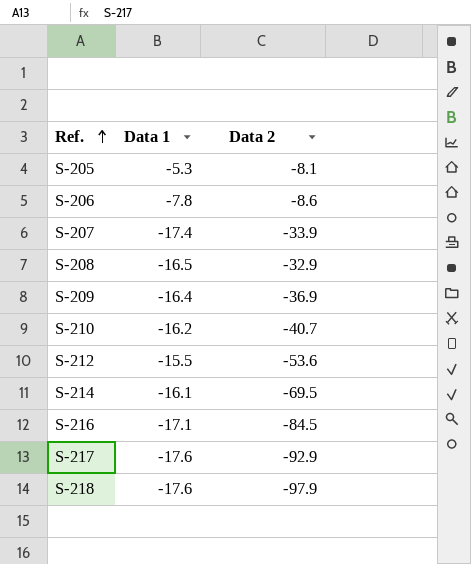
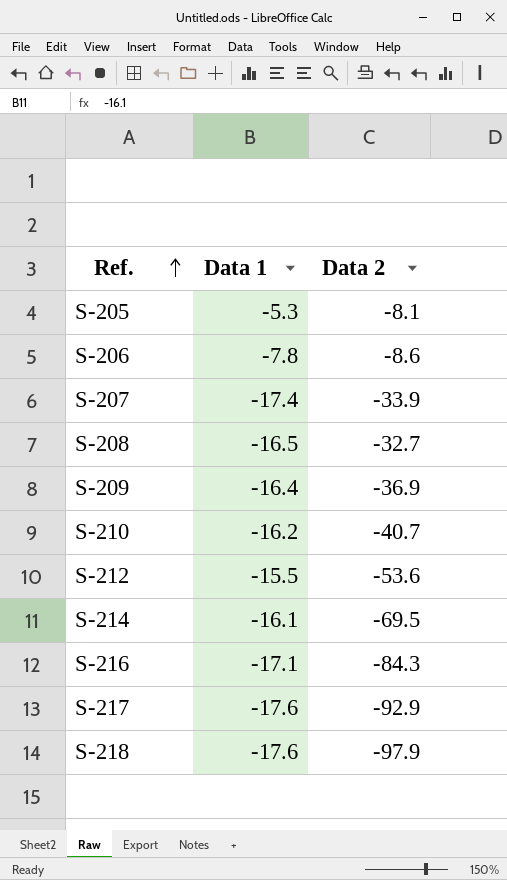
S-208 | Data 2: -32.9 -> -32.7
S-216 | Data 2: -84.5 -> -84.3

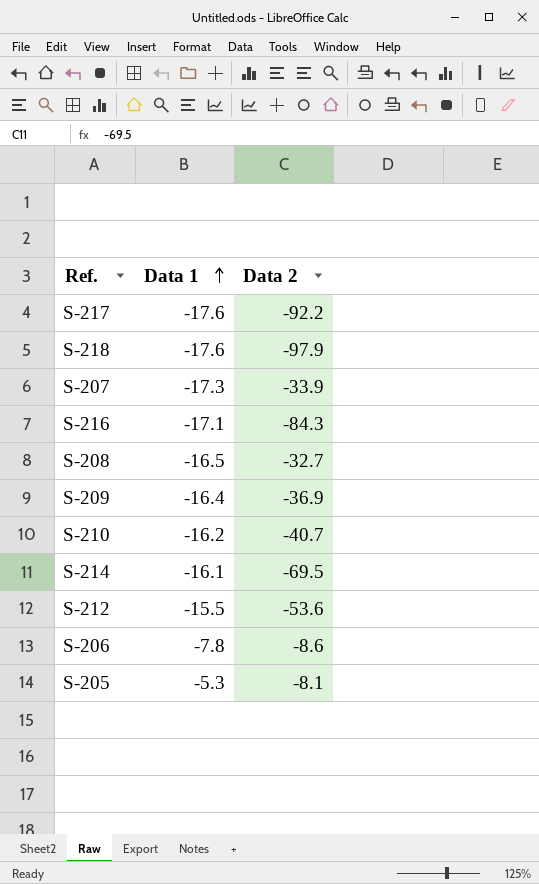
row order: Ref. ascending -> Data 1 ascending
S-217 | Data 2: -92.9 -> -92.2
S-207 | Data 1: -17.4 -> -17.3

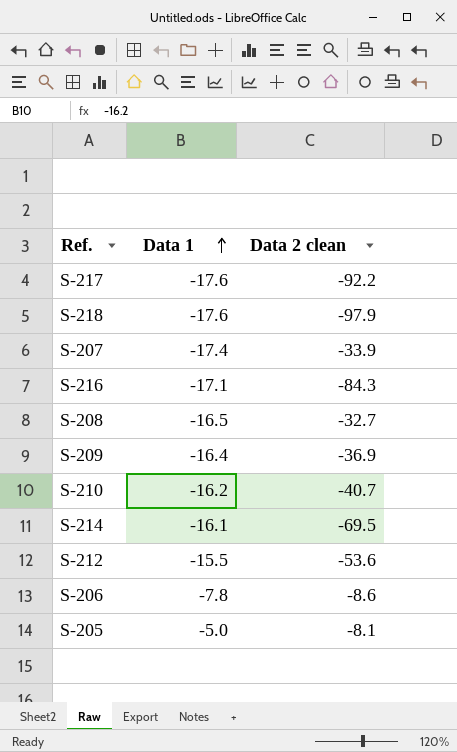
column name: Data 2 -> Data 2 clean
S-207 | Data 1: -17.3 -> -17.4
S-205 | Data 1: -5.3 -> -5.0

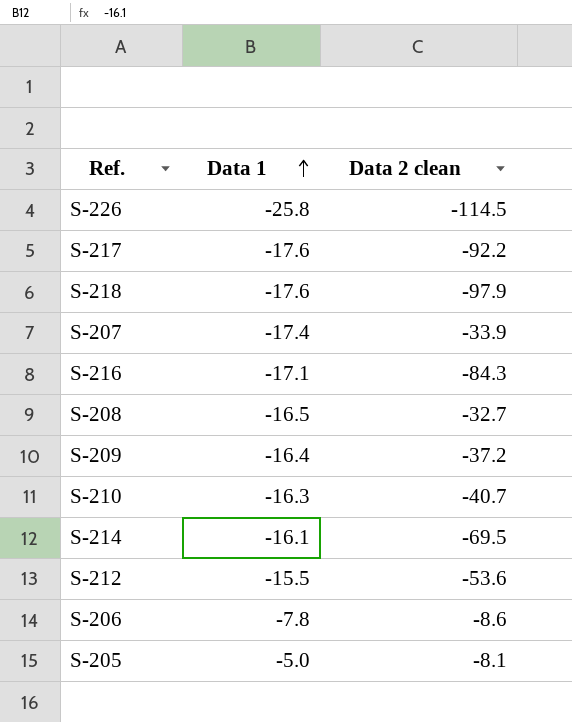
row S-226: none -> -25.8 | -114.5
S-209 | Data 2 clean: -36.9 -> -37.2
S-210 | Data 1: -16.2 -> -16.3

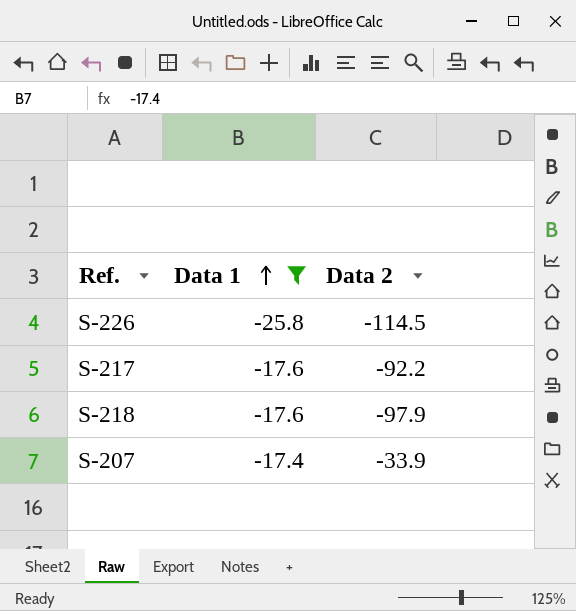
filter: none -> Data 1 <= -17.4
column name: Data 2 clean -> Data 2

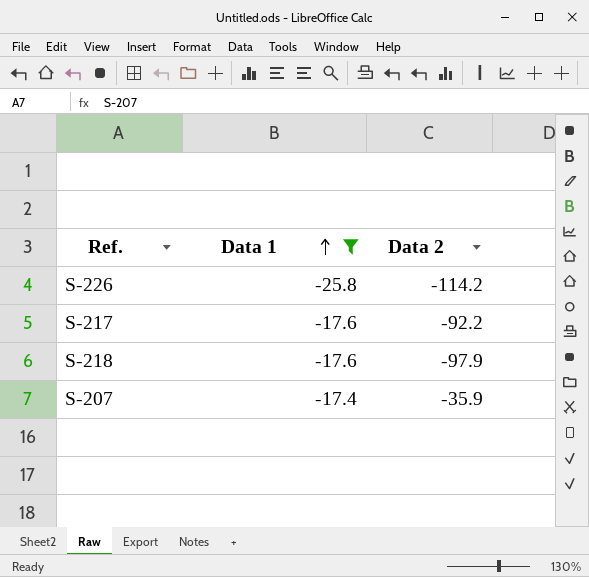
S-226 | Data 2: -114.5 -> -114.2
S-207 | Data 2: -33.9 -> -35.9

